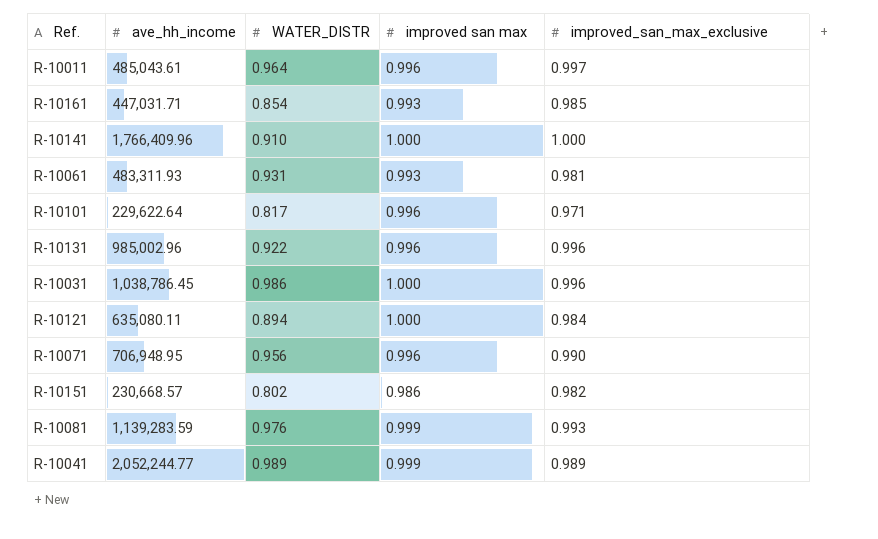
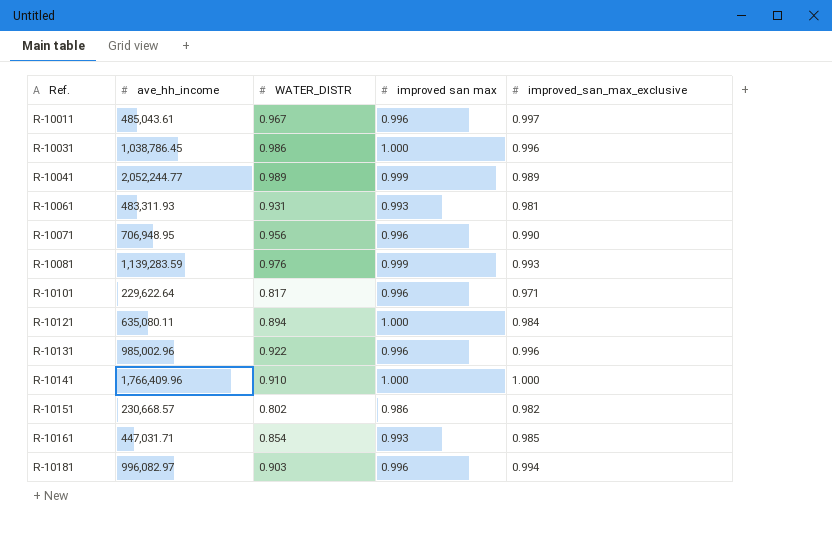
row order: none -> Ref. ascending
R-10011 | WATER_DISTR: 0.964 -> 0.967
row R-10181: none -> 996,082.97 | 0.903 | 0.996 | 0.994

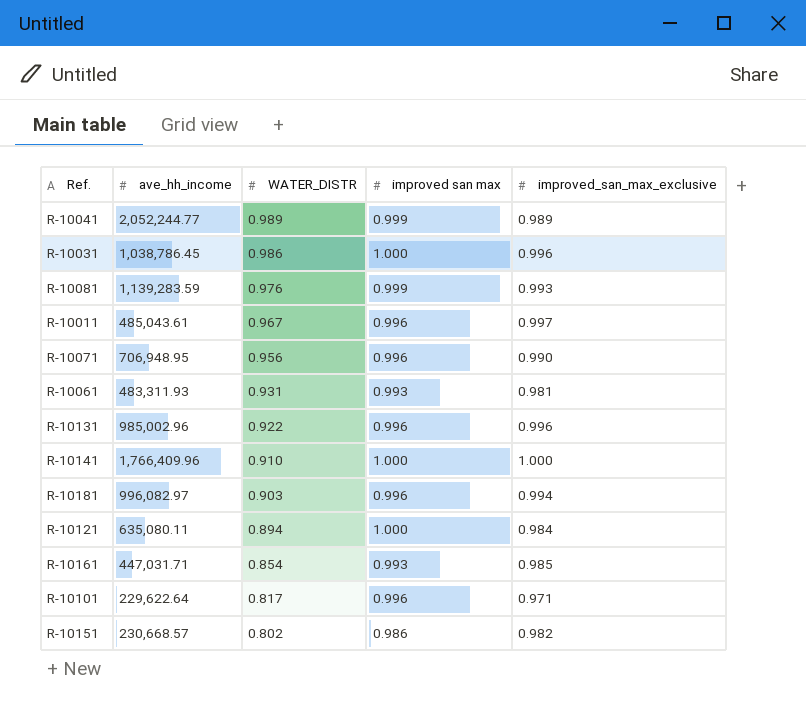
row order: Ref. ascending -> WATER_DISTR descending

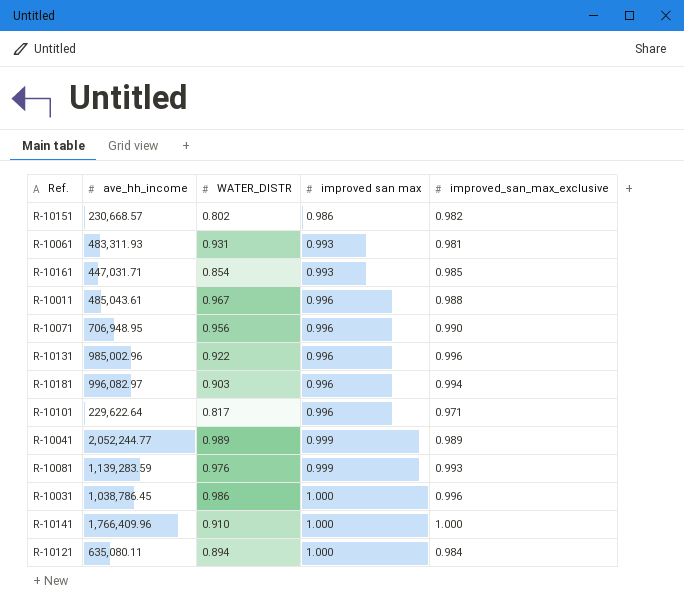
row order: WATER_DISTR descending -> improved san max ascending
R-10011 | improved_san_max_exclusive: 0.997 -> 0.988

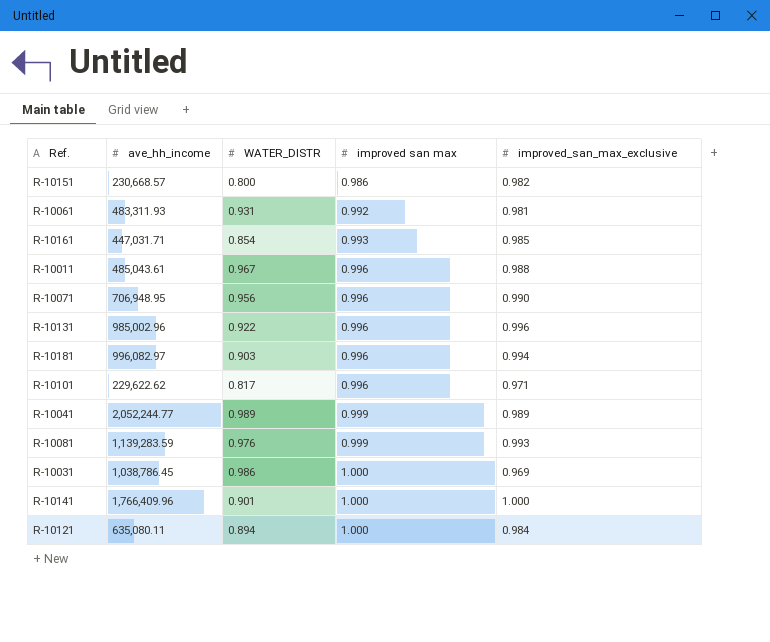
R-10151 | WATER_DISTR: 0.802 -> 0.800
R-10061 | improved san max: 0.993 -> 0.992
R-10101 | ave_hh_income: 229,622.64 -> 229,622.62
R-10031 | improved_san_max_exclusive: 0.996 -> 0.969
R-10141 | WATER_DISTR: 0.910 -> 0.901

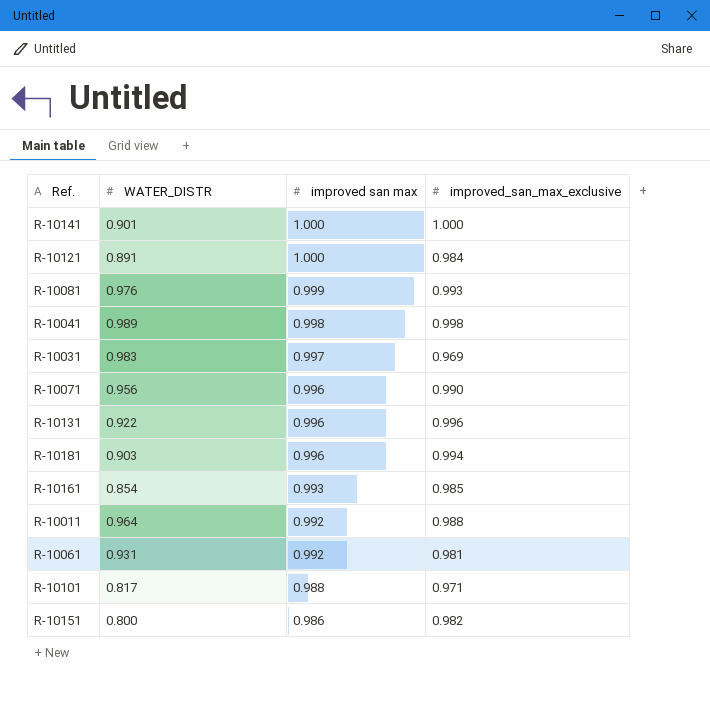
row order: improved san max ascending -> improved san max descending
column ave_hh_income | position: 2 -> none
R-10121 | WATER_DISTR: 0.894 -> 0.891
R-10041 | improved san max: 0.999 -> 0.998
R-10041 | improved_san_max_exclusive: 0.989 -> 0.998
R-10031 | WATER_DISTR: 0.986 -> 0.983
R-10031 | improved san max: 1.000 -> 0.997
R-10011 | WATER_DISTR: 0.967 -> 0.964
R-10011 | improved san max: 0.996 -> 0.992
R-10101 | improved san max: 0.996 -> 0.988

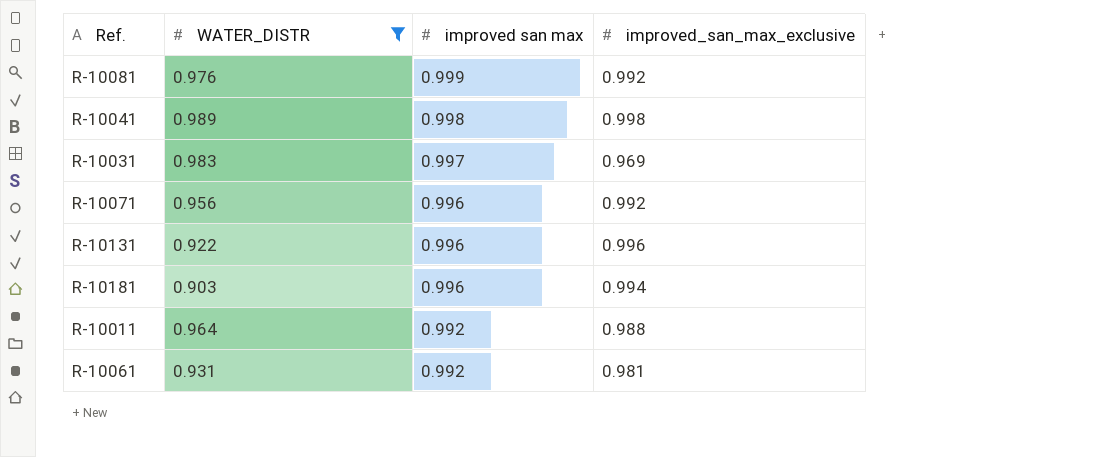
filter: none -> WATER_DISTR >= 0.903
R-10081 | improved_san_max_exclusive: 0.993 -> 0.992
R-10071 | improved_san_max_exclusive: 0.990 -> 0.992

